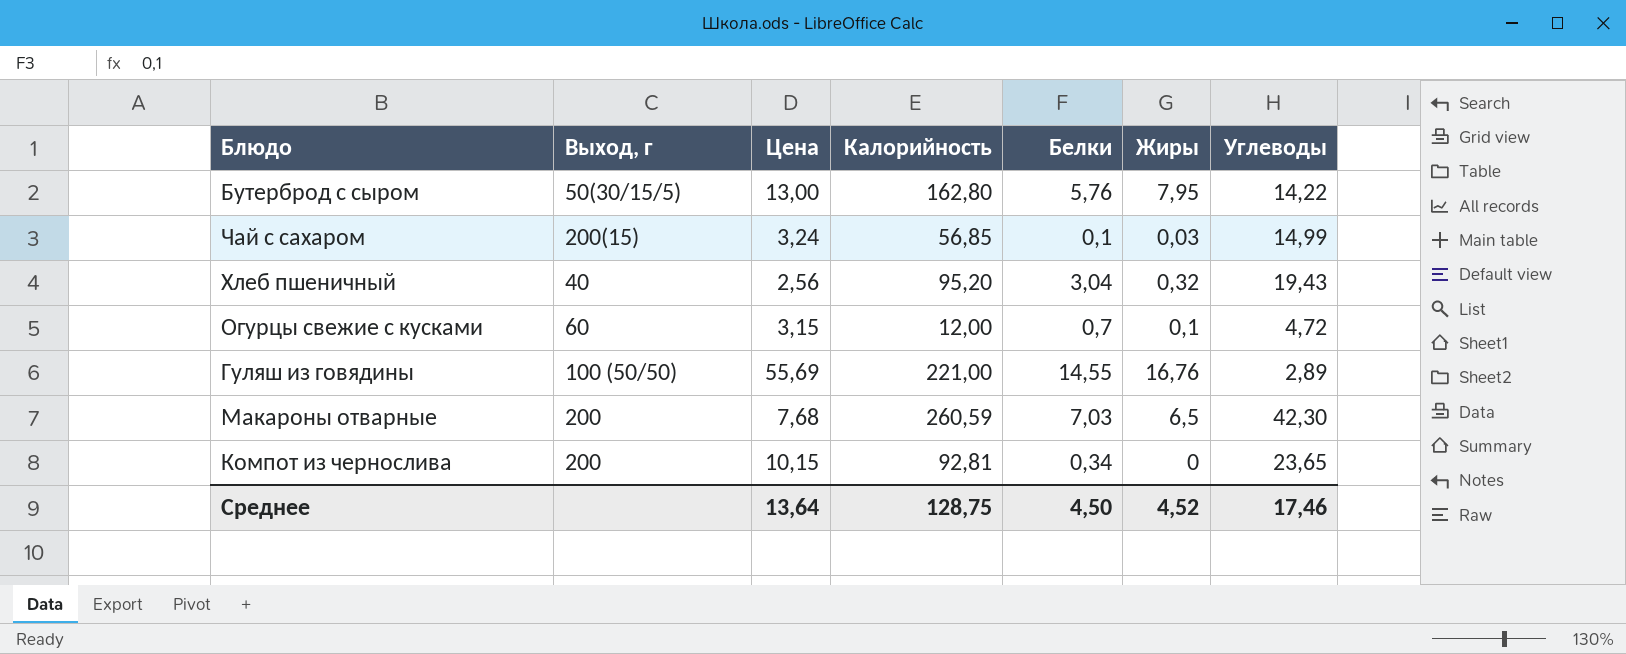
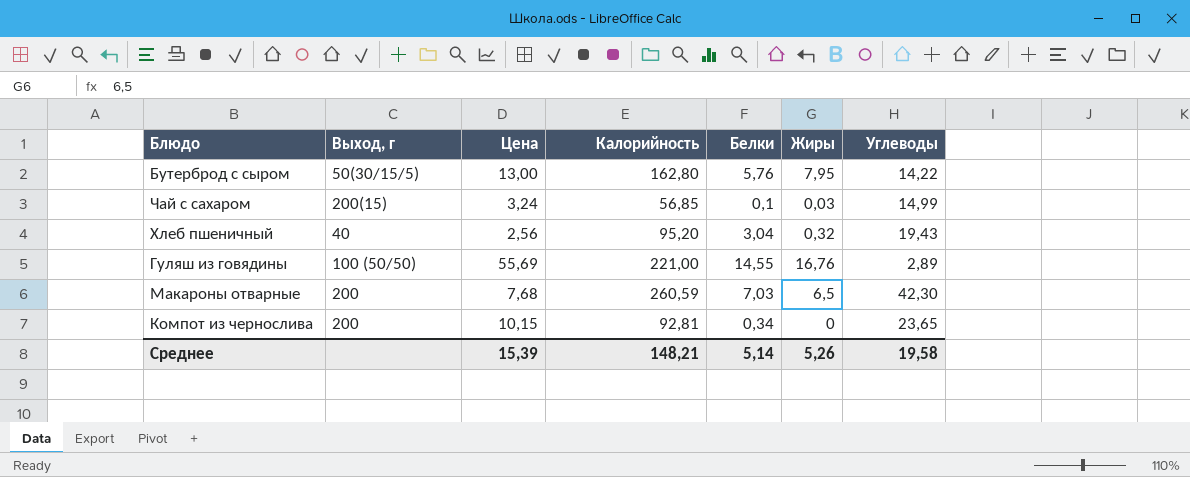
row Огурцы свежие с кусками: 60 | 3,15 | 12,00 | 0,7 | 0,1 | 4,72 -> none
Среднее | Цена: 13,64 -> 15,39
Среднее | Калорийность: 128,75 -> 148,21
Среднее | Белки: 4,50 -> 5,14
Среднее | Жиры: 4,52 -> 5,26
Среднее | Углеводы: 17,46 -> 19,58

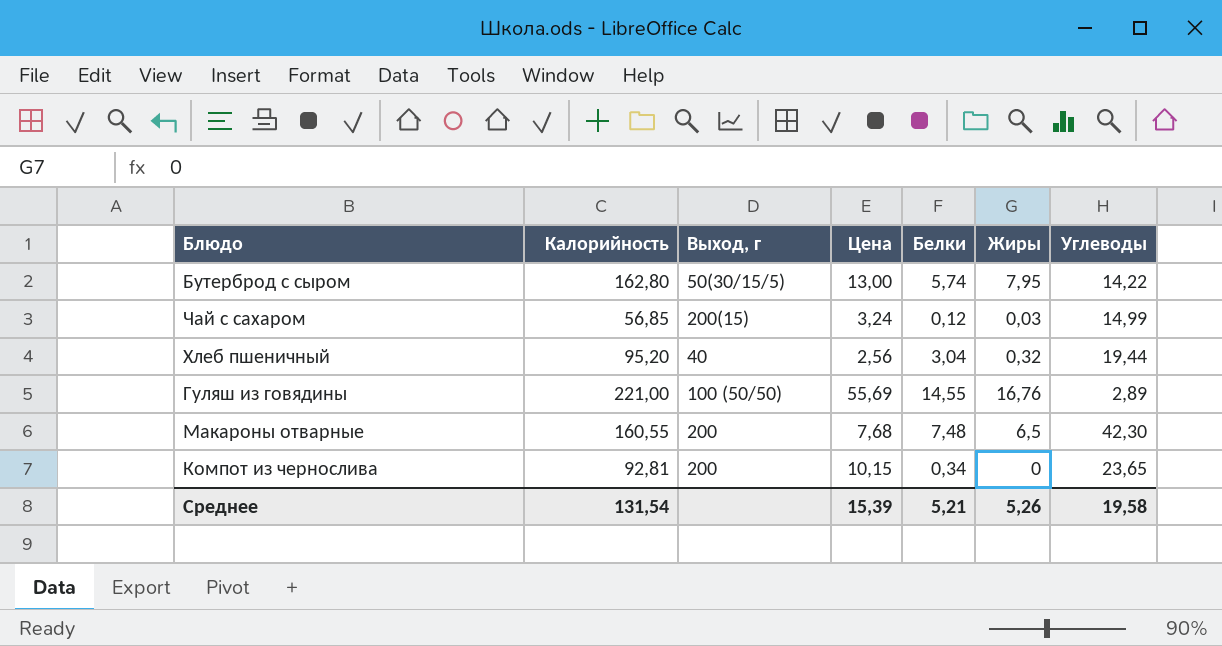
column Калорийность | position: 4 -> 2
Бутерброд с сыром | Белки: 5,76 -> 5,74
Чай с сахаром | Белки: 0,1 -> 0,12
Хлеб пшеничный | Углеводы: 19,43 -> 19,44
Макароны отварные | Калорийность: 260,59 -> 160,55
Макароны отварные | Белки: 7,03 -> 7,48
Среднее | Калорийность: 148,21 -> 131,54
Среднее | Белки: 5,14 -> 5,21

